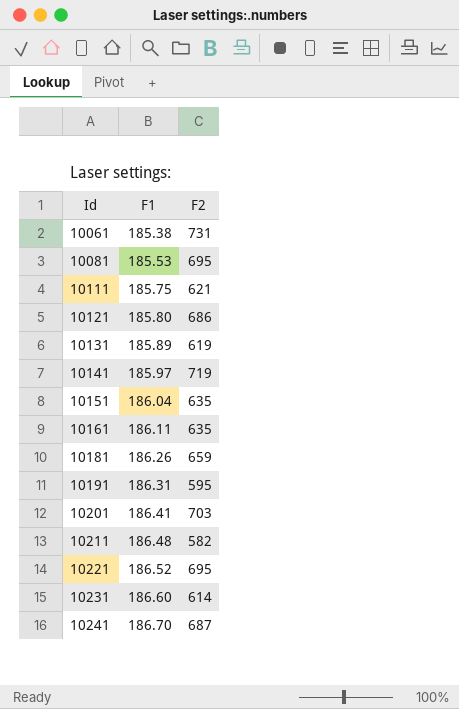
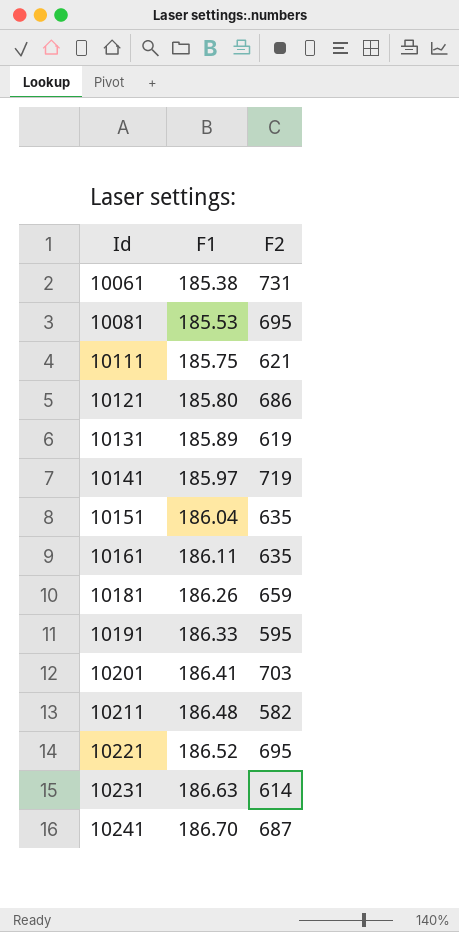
10191 | F1: 186.31 -> 186.33
10231 | F1: 186.60 -> 186.63

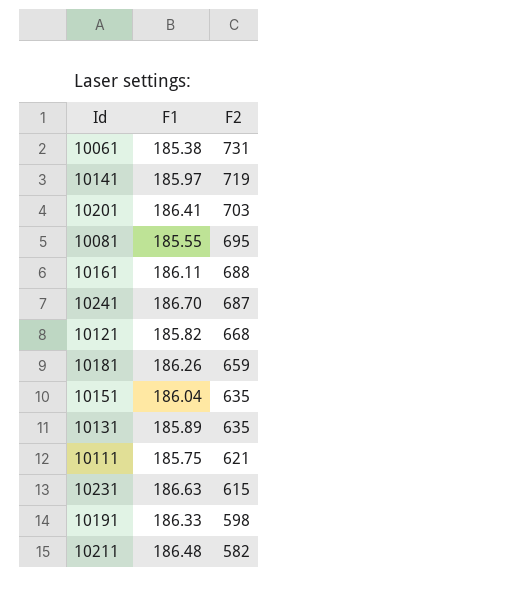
row order: Id ascending -> F2 descending
row 10221: 186.52 | 695 -> none
10081 | F1: 185.53 -> 185.55
10161 | F2: 635 -> 688
10121 | F1: 185.80 -> 185.82
10121 | F2: 686 -> 668
10131 | F2: 619 -> 635
10231 | F2: 614 -> 615
10191 | F2: 595 -> 598

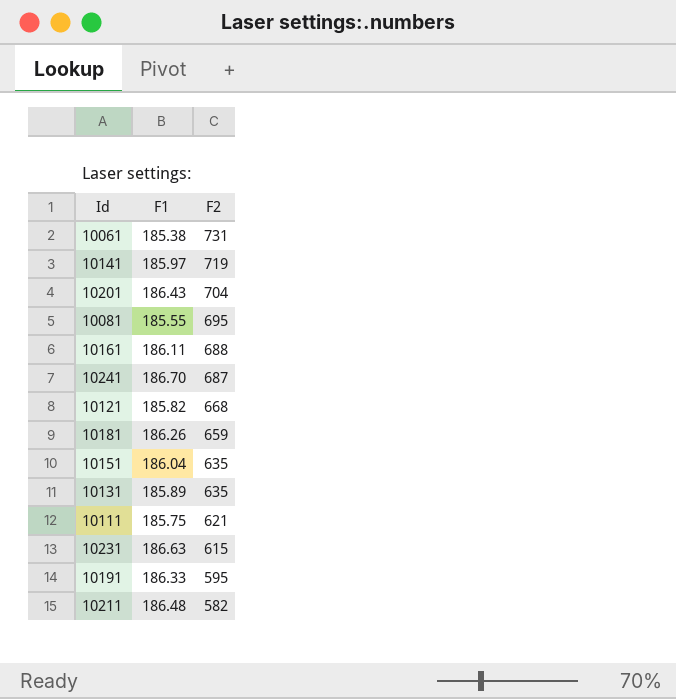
10201 | F1: 186.41 -> 186.43
10201 | F2: 703 -> 704
10191 | F2: 598 -> 595

